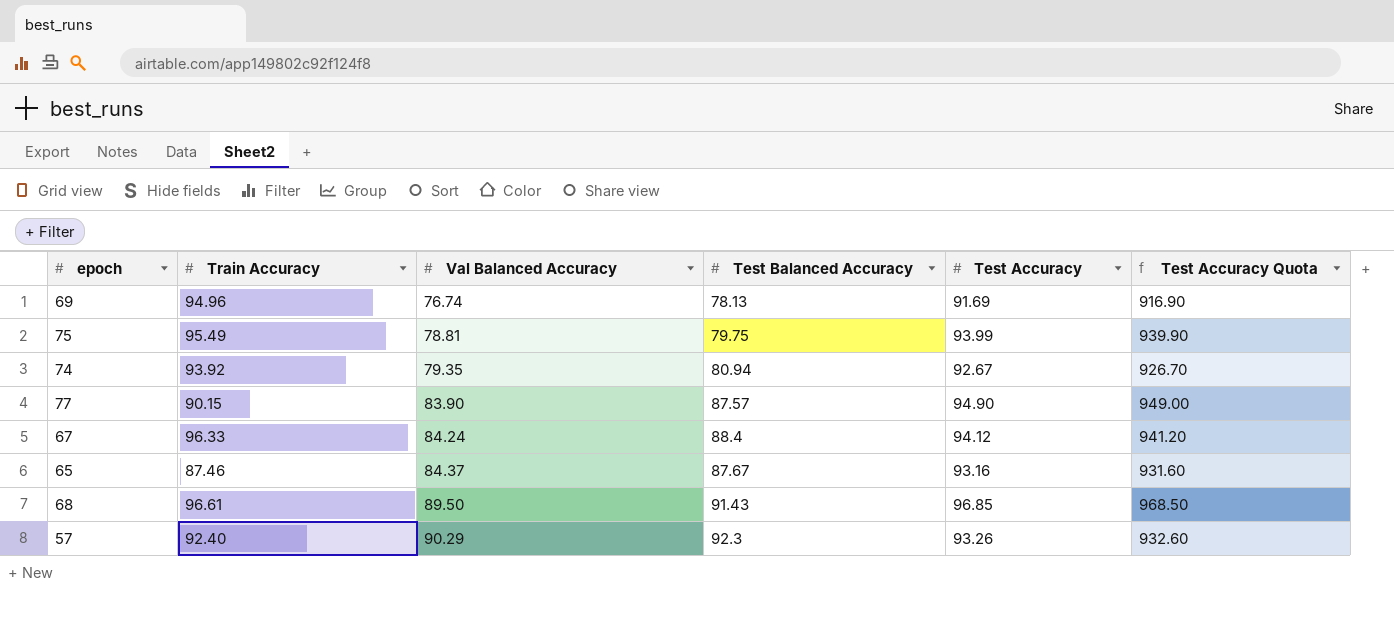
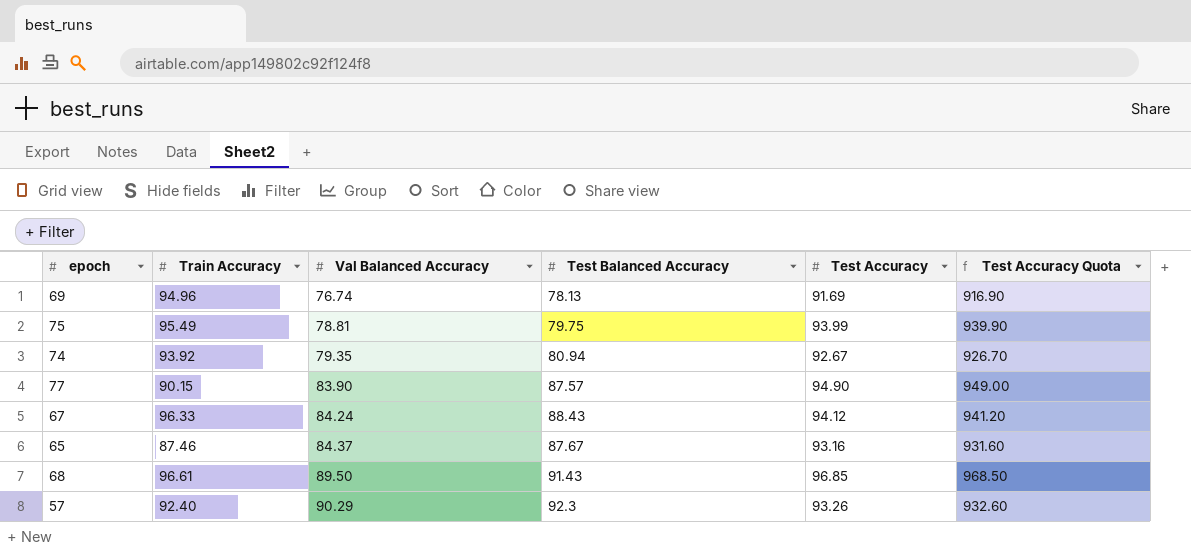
67 | Test Balanced Accuracy: 88.4 -> 88.43

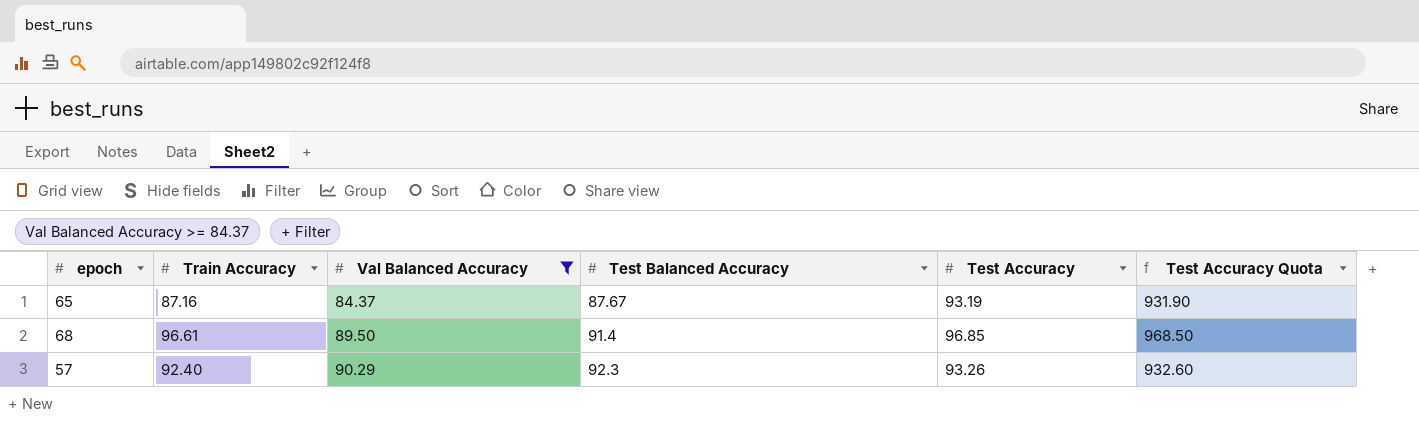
filter: none -> Val Balanced Accuracy >= 84.37
65 | Train Accuracy: 87.46 -> 87.16
65 | Test Accuracy: 93.16 -> 93.19
65 | Test Accuracy Quota: 931.60 -> 931.90
68 | Test Balanced Accuracy: 91.43 -> 91.4

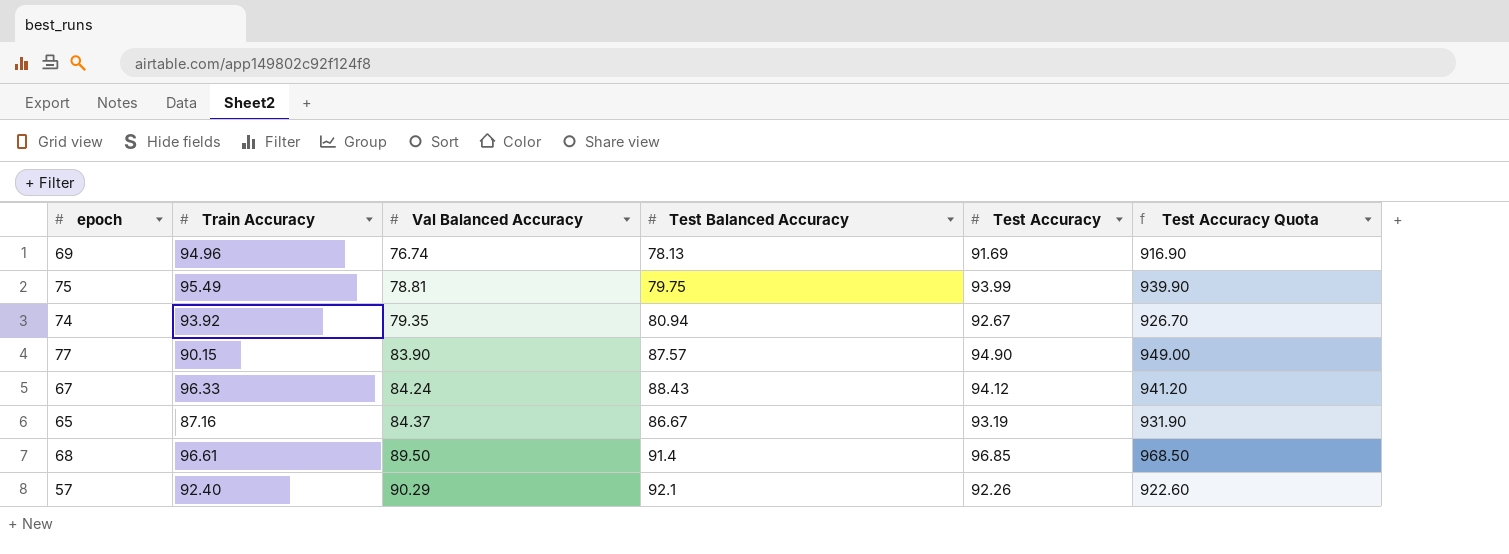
filter: Val Balanced Accuracy >= 84.37 -> none
65 | Test Balanced Accuracy: 87.67 -> 86.67
57 | Test Balanced Accuracy: 92.3 -> 92.1
57 | Test Accuracy: 93.26 -> 92.26
57 | Test Accuracy Quota: 932.60 -> 922.60

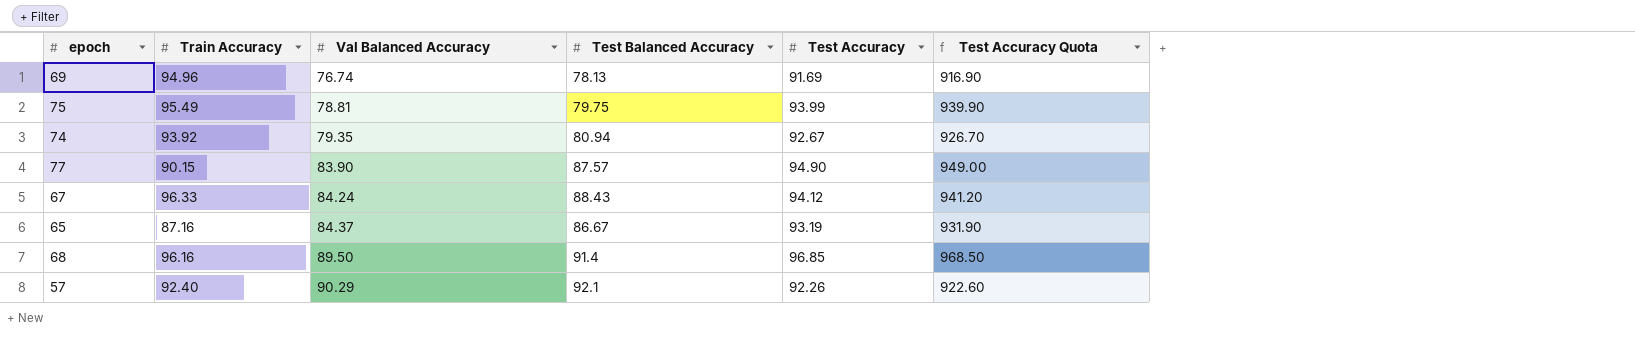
68 | Train Accuracy: 96.61 -> 96.16

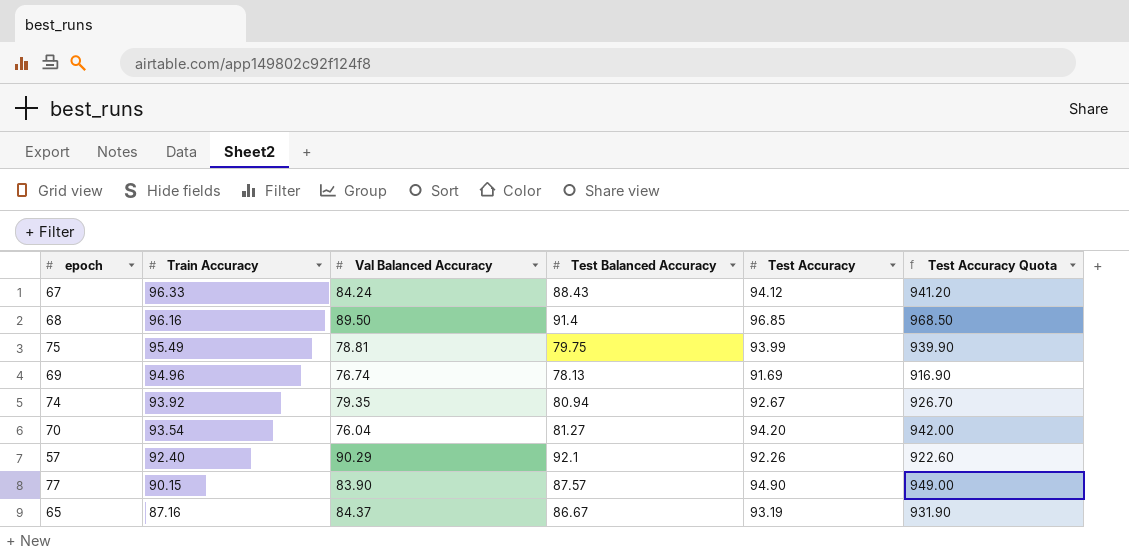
row order: Val Balanced Accuracy ascending -> Train Accuracy descending
row 70: none -> 93.54 | 76.04 | 81.27 | 94.20 | 942.00

